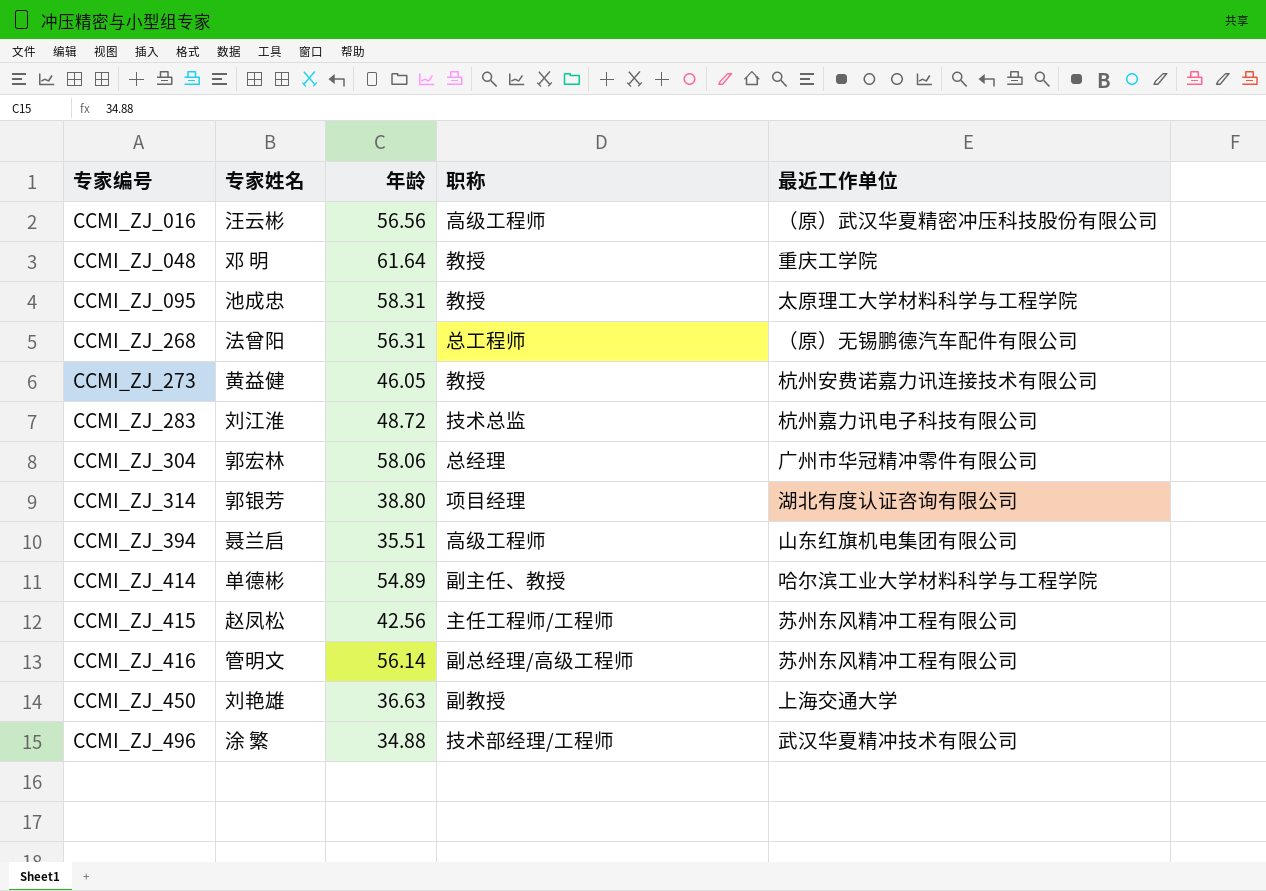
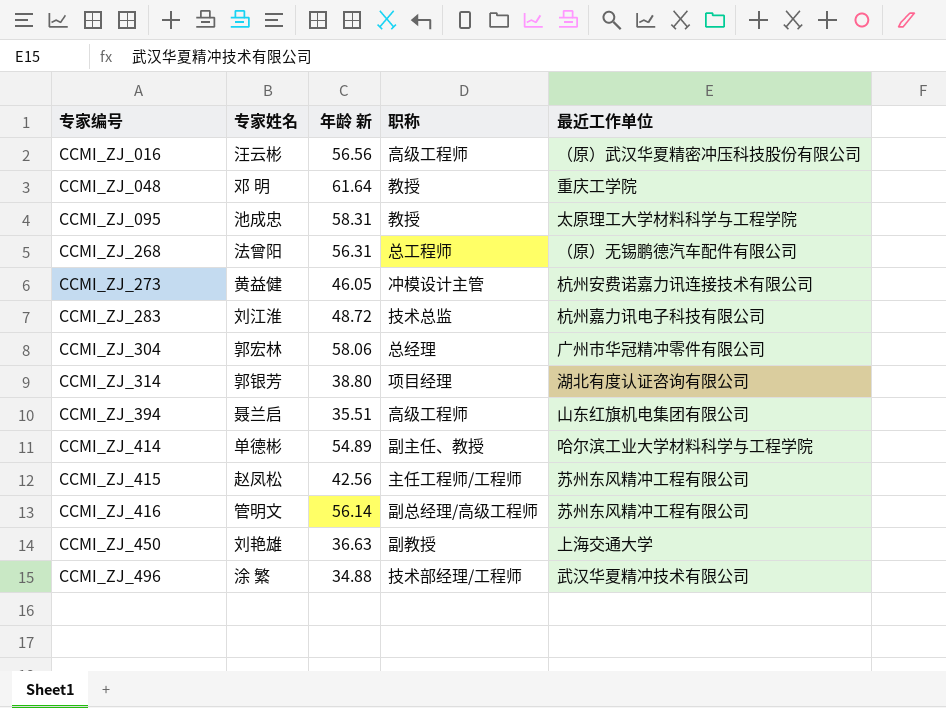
column name: 年龄 -> 年龄 新
CCMI_ZJ_273 | 职称: 教授 -> 冲模设计主管

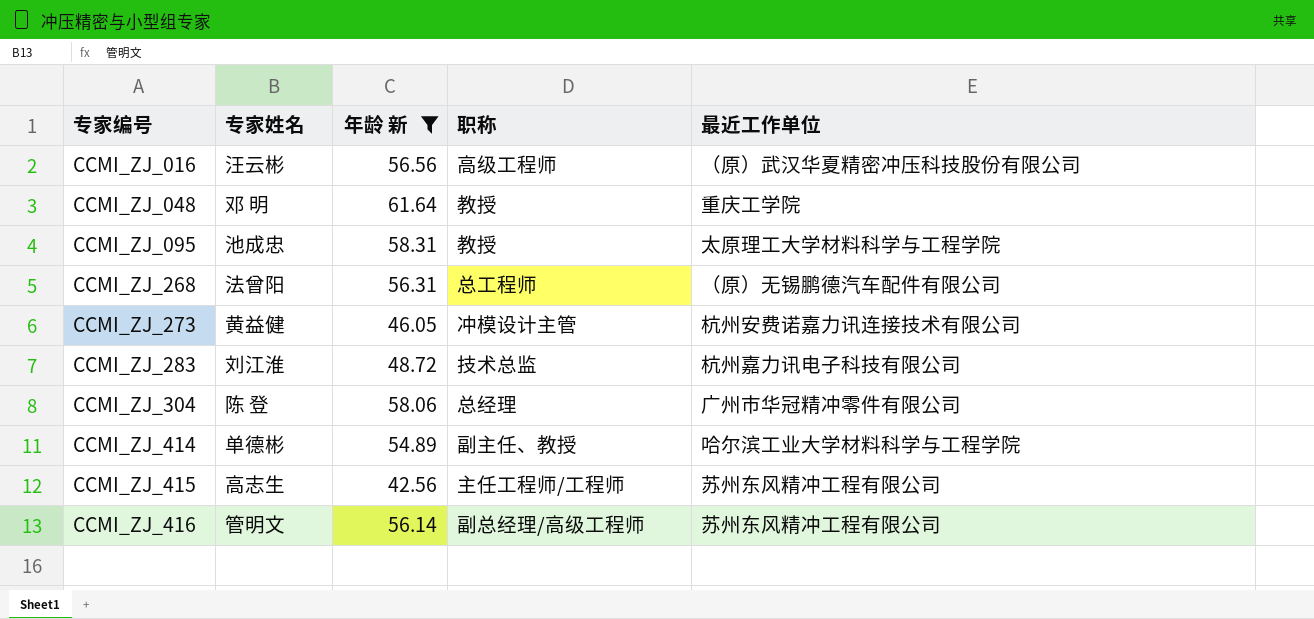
filter: none -> 年龄 新 >= 42.56
CCMI_ZJ_304 | 专家姓名: 郭宏林 -> 陈 登
CCMI_ZJ_415 | 专家姓名: 赵凤松 -> 高志生

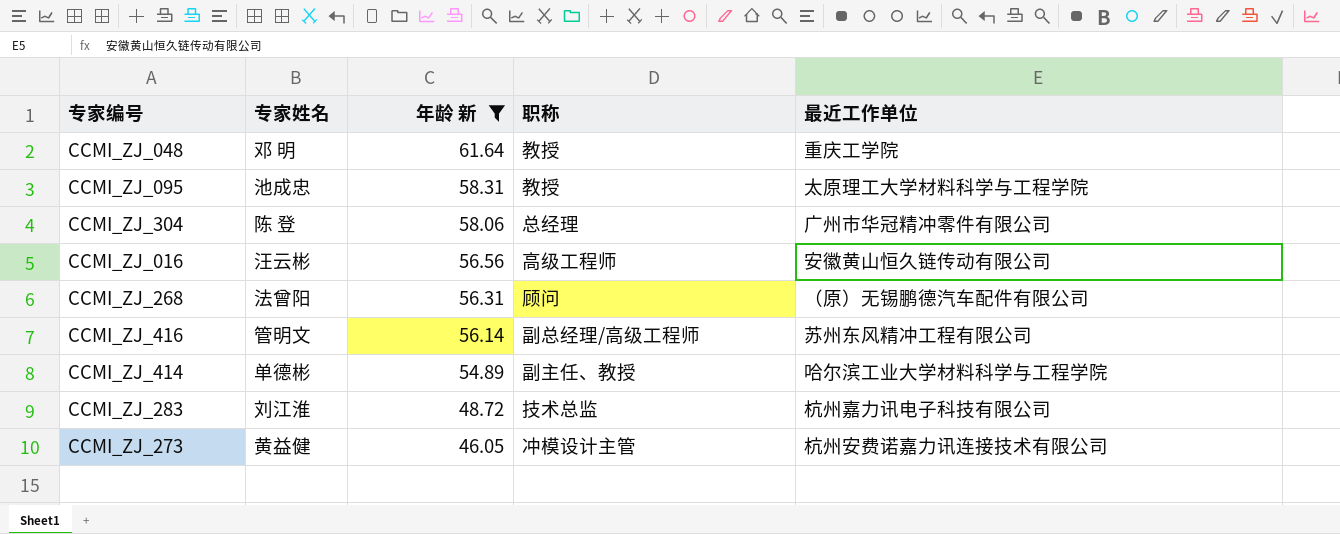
row order: 专家编号 ascending -> 年龄 新 descending
row CCMI_ZJ_415: 高志生 | 42.56 | 主任工程师/工程师 | 苏州东风精冲工程有限公司 -> none
CCMI_ZJ_016 | 最近工作单位: （原）武汉华夏精密冲压科技股份有限公司 -> 安徽黄山恒久链传动有限公司
CCMI_ZJ_268 | 职称: 总工程师 -> 顾问

